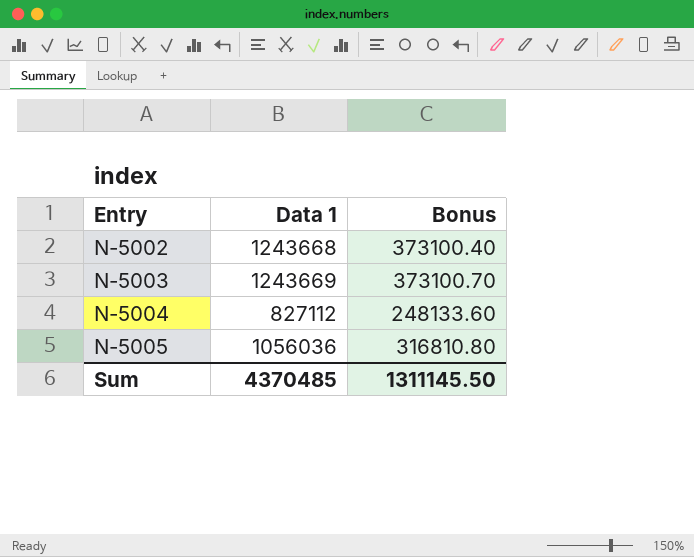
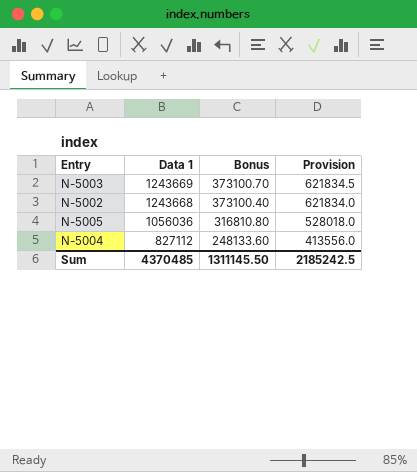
row order: Entry ascending -> Data 1 descending
column Provision | formula: none -> [Data 1] * 0.5

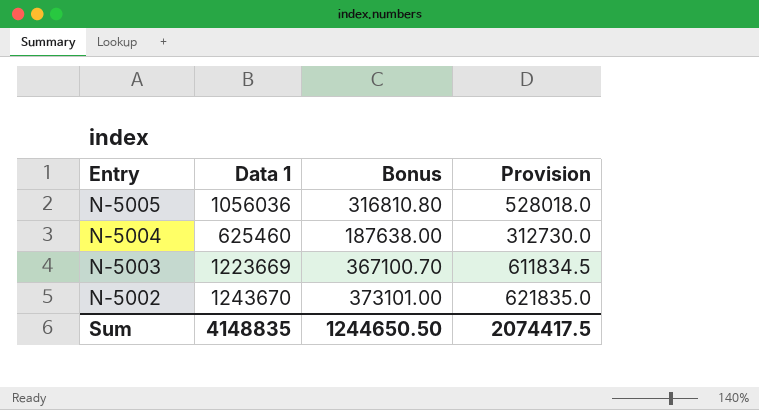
row order: Data 1 descending -> Entry descending
N-5004 | Data 1: 827112 -> 625460
N-5004 | Bonus: 248133.60 -> 187638.00
N-5004 | Provision: 413556.0 -> 312730.0
N-5003 | Data 1: 1243669 -> 1223669
N-5003 | Bonus: 373100.70 -> 367100.70
N-5003 | Provision: 621834.5 -> 611834.5
N-5002 | Data 1: 1243668 -> 1243670
N-5002 | Bonus: 373100.40 -> 373101.00
N-5002 | Provision: 621834.0 -> 621835.0
Sum | Data 1: 4370485 -> 4148835
Sum | Bonus: 1311145.50 -> 1244650.50
Sum | Provision: 2185242.5 -> 2074417.5

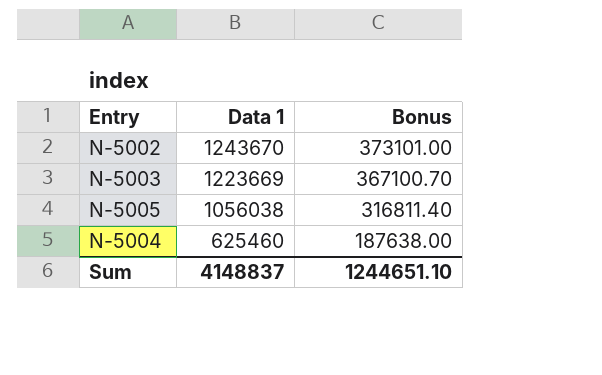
row order: Entry descending -> Data 1 descending
column Provision | formula: [Data 1] * 0.5 -> none
N-5005 | Data 1: 1056036 -> 1056038
N-5005 | Bonus: 316810.80 -> 316811.40
Sum | Data 1: 4148835 -> 4148837
Sum | Bonus: 1244650.50 -> 1244651.10

